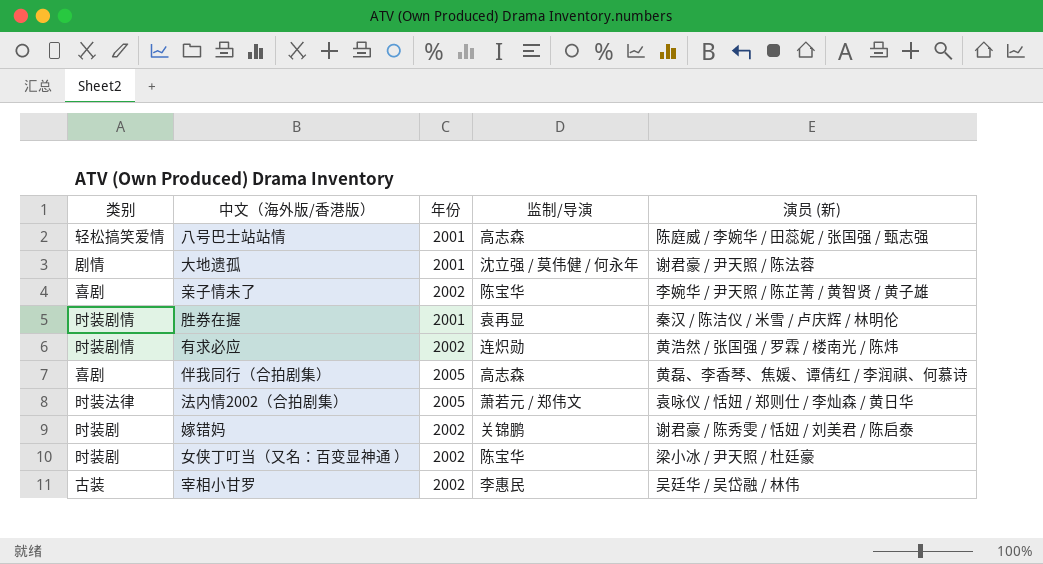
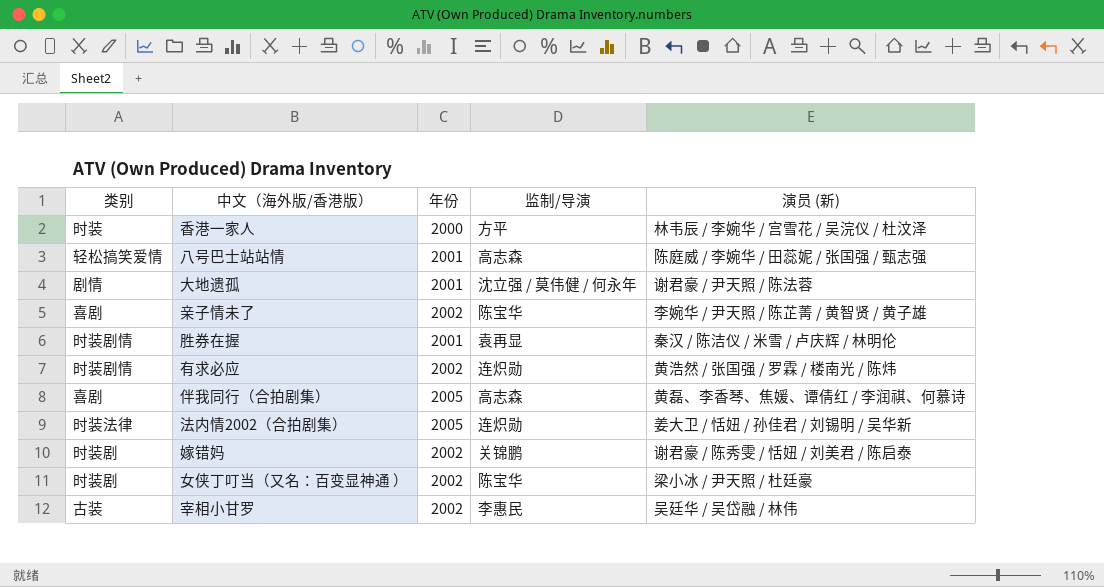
row 香港一家人: none -> 时装 | 2000 | 方平 | 林韦辰 / 李婉华 / 宫雪花 / 吴浣仪 / 杜汶泽
法内情2002（合拍剧集） | 监制/导演: 萧若元 / 郑伟文 -> 连炽勋
法内情2002（合拍剧集） | 演员 (新): 袁咏仪 / 恬妞 / 郑则仕 / 李灿森 / 黄日华 -> 姜大卫 / 恬妞 / 孙佳君 / 刘锡明 / 吴华新

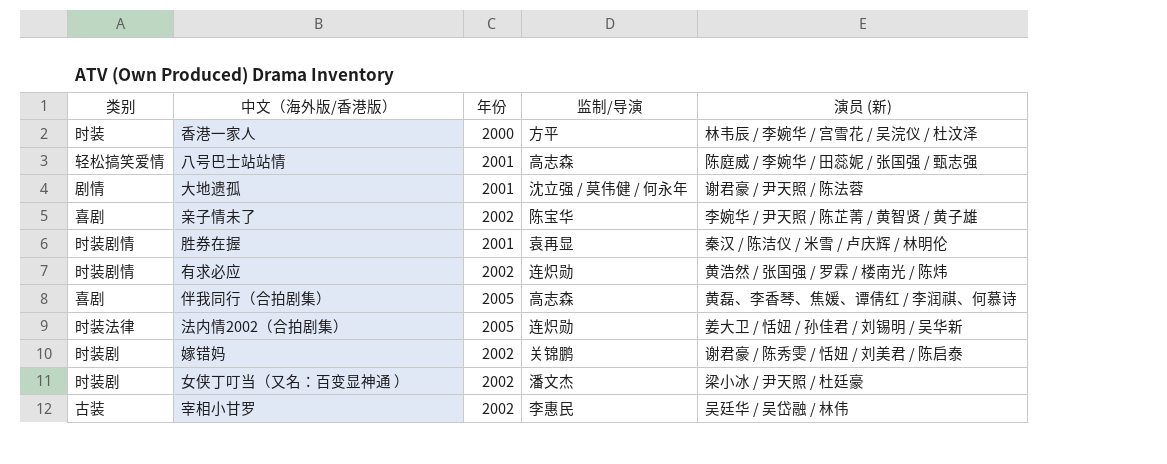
女侠丁叮当（又名：百变显神通 ） | 监制/导演: 陈宝华 -> 潘文杰

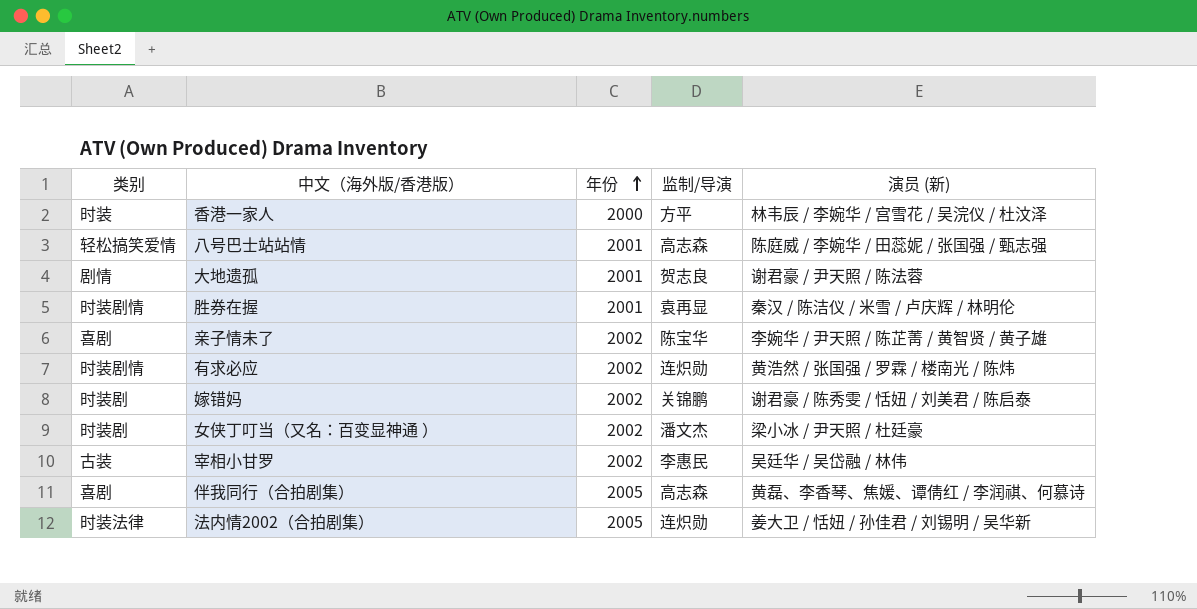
row order: none -> 年份 ascending
大地遗孤 | 监制/导演: 沈立强 / 莫伟健 / 何永年 -> 贺志良

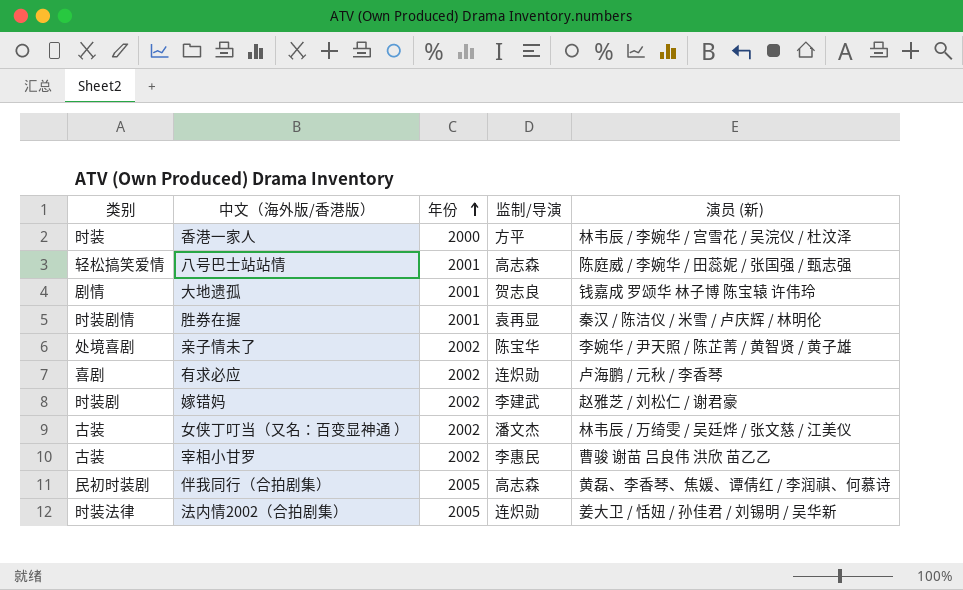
大地遗孤 | 演员 (新): 谢君豪 / 尹天照 / 陈法蓉 -> 钱嘉成 罗颂华 林子博 陈宝辕 许伟玲
亲子情未了 | 类别: 喜剧 -> 处境喜剧
有求必应 | 类别: 时装剧情 -> 喜剧
有求必应 | 演员 (新): 黄浩然 / 张国强 / 罗霖 / 楼南光 / 陈炜 -> 卢海鹏 / 元秋 / 李香琴
嫁错妈 | 监制/导演: 关锦鹏 -> 李建武
嫁错妈 | 演员 (新): 谢君豪 / 陈秀雯 / 恬妞 / 刘美君 / 陈启泰 -> 赵雅芝 / 刘松仁 / 谢君豪
女侠丁叮当（又名：百变显神通 ） | 类别: 时装剧 -> 古装
女侠丁叮当（又名：百变显神通 ） | 演员 (新): 梁小冰 / 尹天照 / 杜廷豪 -> 林韦辰 / 万绮雯 / 吴廷烨 / 张文慈 / 江美仪
宰相小甘罗 | 演员 (新): 吴廷华 / 吴岱融 / 林伟 -> 曹骏 谢苗 吕良伟 洪欣 苗乙乙
伴我同行（合拍剧集） | 类别: 喜剧 -> 民初时装剧

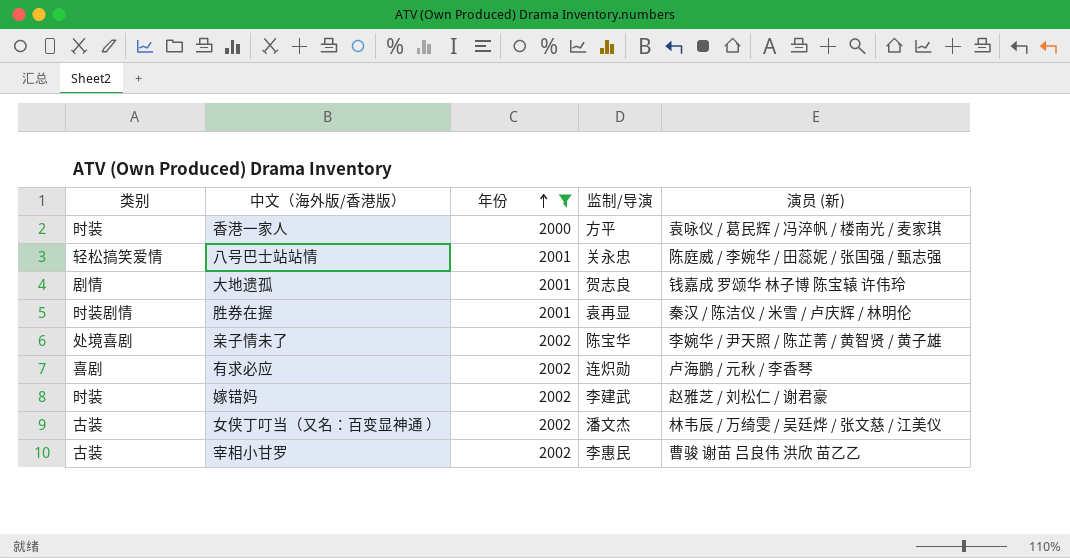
filter: none -> 年份 != 2005
香港一家人 | 演员 (新): 林韦辰 / 李婉华 / 宫雪花 / 吴浣仪 / 杜汶泽 -> 袁咏仪 / 葛民辉 / 冯淬帆 / 楼南光 / 麦家琪
八号巴士站站情 | 监制/导演: 高志森 -> 关永忠
嫁错妈 | 类别: 时装剧 -> 时装

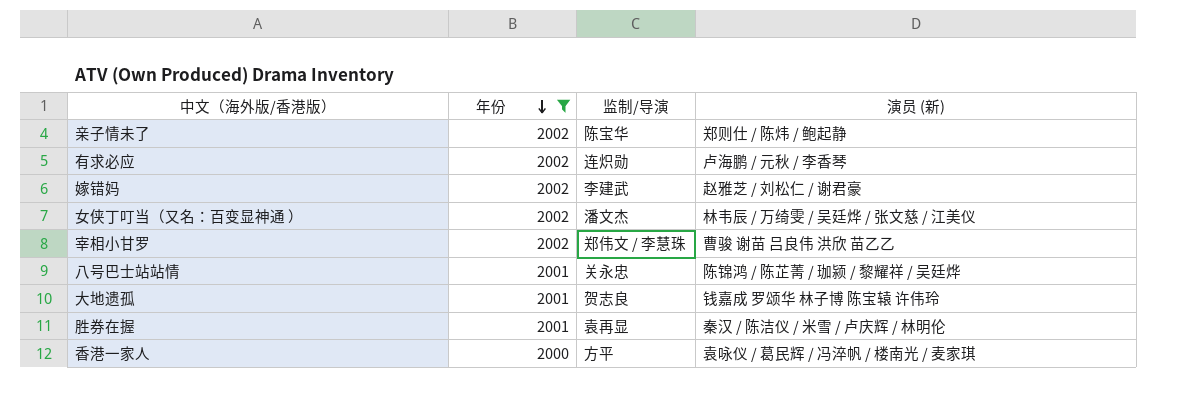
row order: 年份 ascending -> 年份 descending
column 类别 | position: 1 -> none
亲子情未了 | 演员 (新): 李婉华 / 尹天照 / 陈芷菁 / 黄智贤 / 黄子雄 -> 郑则仕 / 陈炜 / 鲍起静
宰相小甘罗 | 监制/导演: 李惠民 -> 郑伟文 / 李慧珠
八号巴士站站情 | 演员 (新): 陈庭威 / 李婉华 / 田蕊妮 / 张国强 / 甄志强 -> 陈锦鸿 / 陈芷菁 / 珈颍 / 黎耀祥 / 吴廷烨

